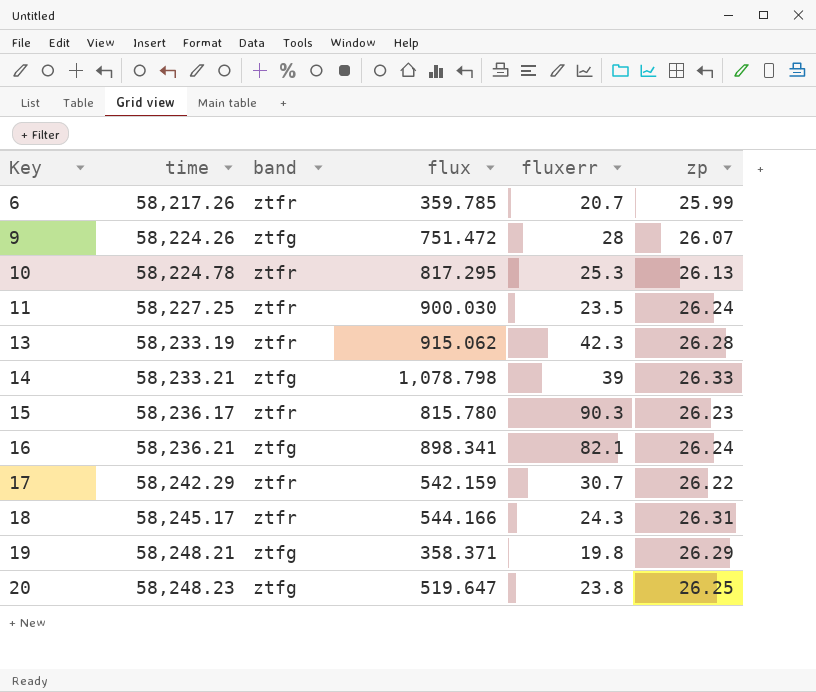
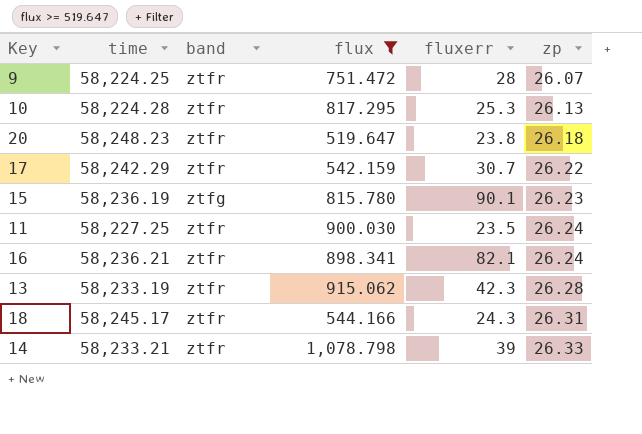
filter: none -> flux >= 519.647
row order: Key ascending -> zp ascending
9 | time: 58,224.26 -> 58,224.25
9 | band: ztfg -> ztfr
10 | time: 58,224.78 -> 58,224.28
20 | band: ztfg -> ztfr
20 | zp: 26.25 -> 26.18
15 | time: 58,236.17 -> 58,236.19
15 | band: ztfr -> ztfg
15 | fluxerr: 90.3 -> 90.1
16 | band: ztfg -> ztfr
14 | band: ztfg -> ztfr

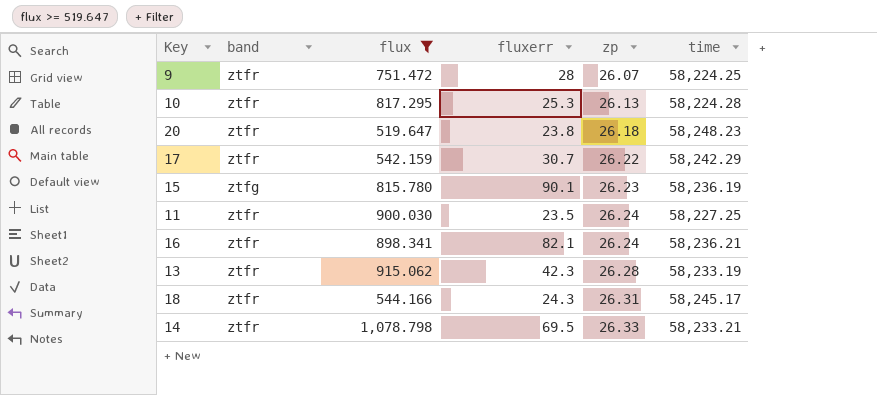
column time | position: 2 -> 6
14 | fluxerr: 39 -> 69.5

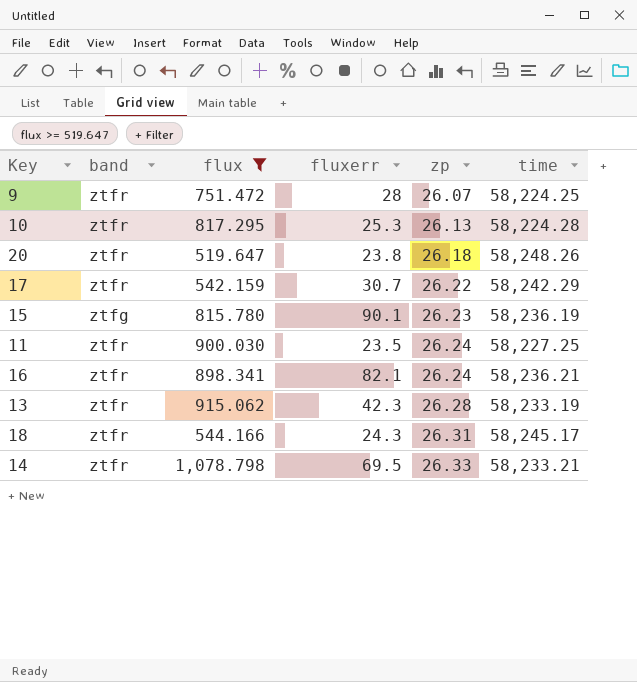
20 | time: 58,248.23 -> 58,248.26

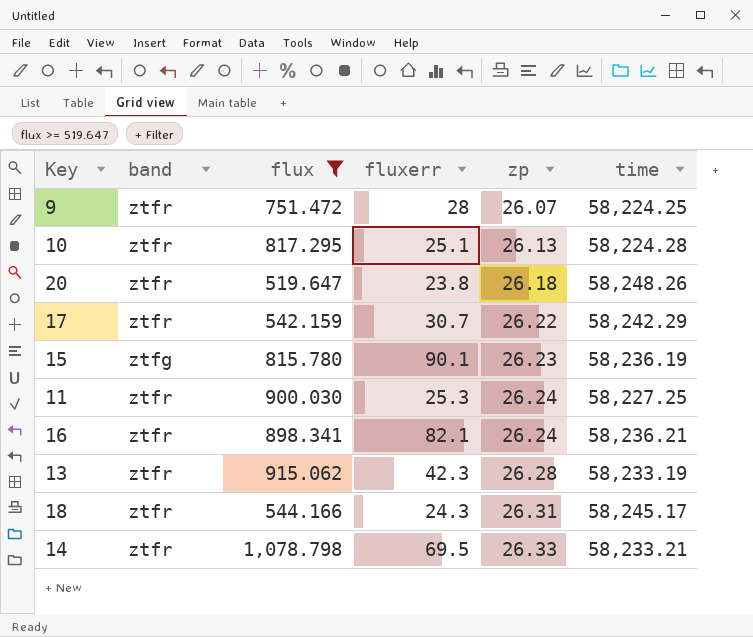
10 | fluxerr: 25.3 -> 25.1
11 | fluxerr: 23.5 -> 25.3

